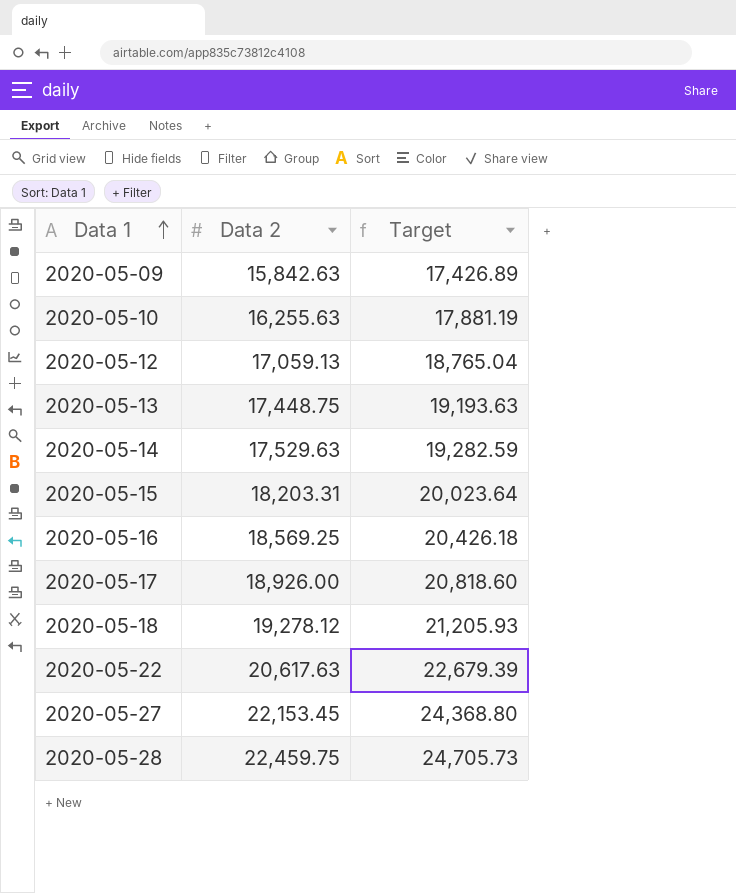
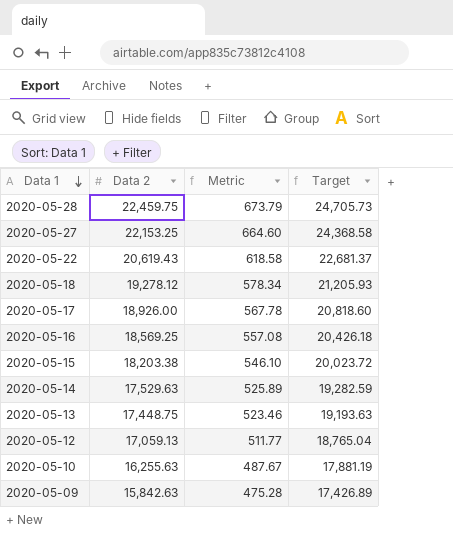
row order: Data 1 ascending -> Data 1 descending
column Metric | formula: none -> [Data 2] * 0.03
2020-05-27 | Data 2: 22,153.45 -> 22,153.25
2020-05-27 | Target: 24,368.80 -> 24,368.58
2020-05-22 | Data 2: 20,617.63 -> 20,619.43
2020-05-22 | Target: 22,679.39 -> 22,681.37
2020-05-15 | Data 2: 18,203.31 -> 18,203.38
2020-05-15 | Target: 20,023.64 -> 20,023.72

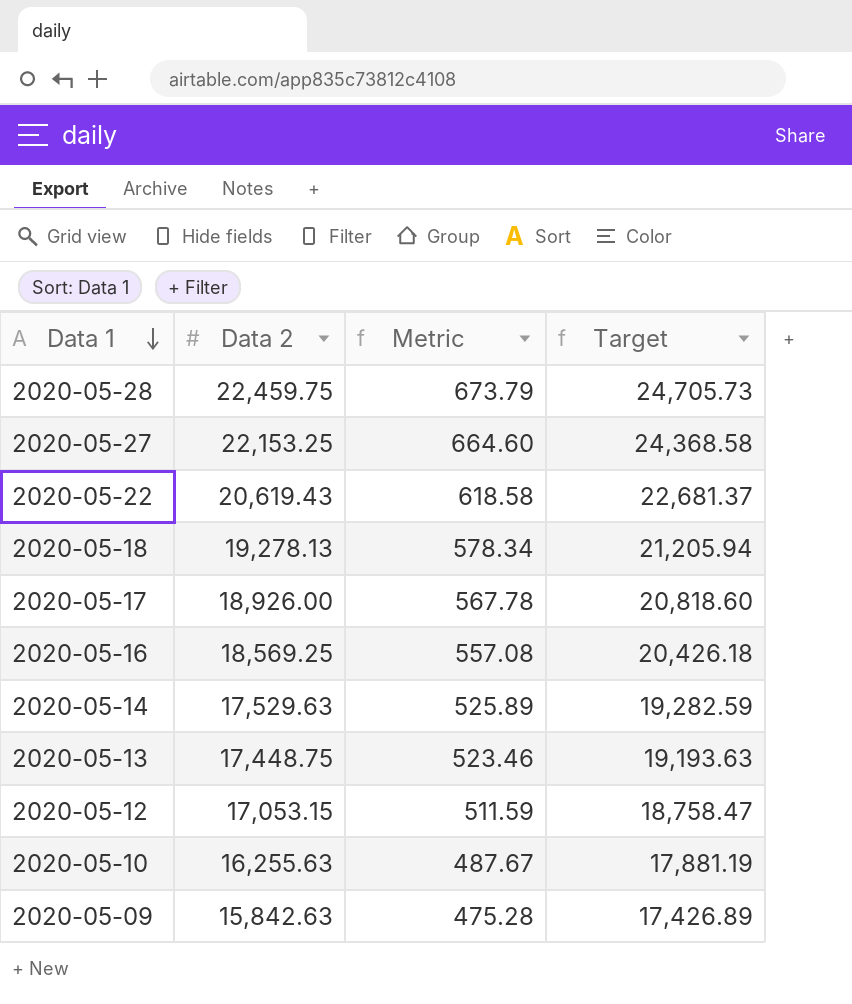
row 2020-05-15: 18,203.38 | 546.10 | 20,023.72 -> none
2020-05-18 | Data 2: 19,278.12 -> 19,278.13
2020-05-18 | Target: 21,205.93 -> 21,205.94
2020-05-12 | Data 2: 17,059.13 -> 17,053.15
2020-05-12 | Metric: 511.77 -> 511.59
2020-05-12 | Target: 18,765.04 -> 18,758.47

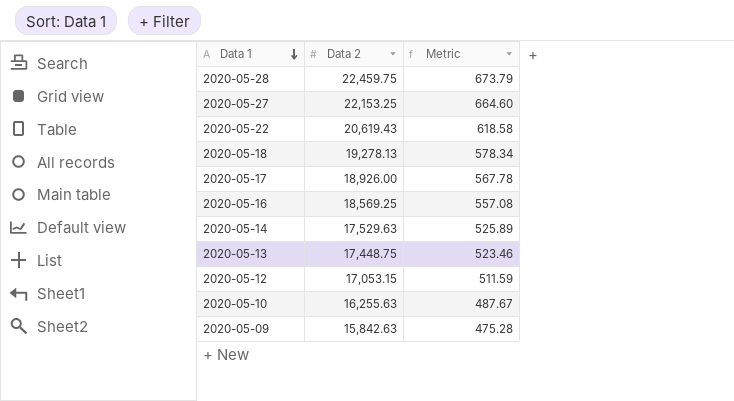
column Target | formula: [Data 2] * 1.1 -> none

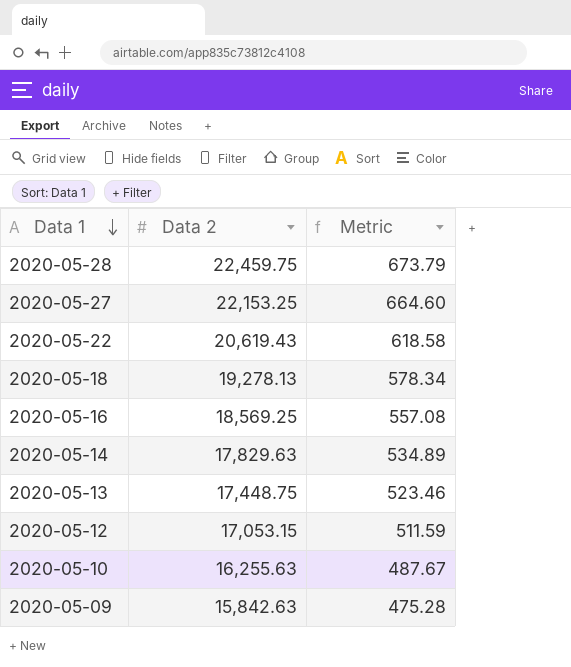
row 2020-05-17: 18,926.00 | 567.78 -> none
2020-05-14 | Data 2: 17,529.63 -> 17,829.63
2020-05-14 | Metric: 525.89 -> 534.89

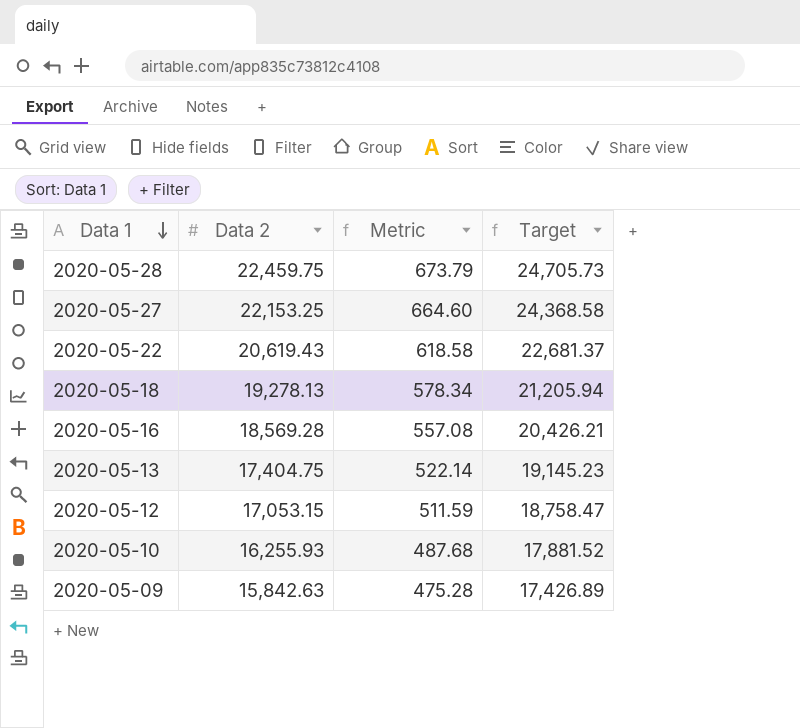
column Target | formula: none -> [Data 2] * 1.1
row 2020-05-14: 17,829.63 | 534.89 -> none
2020-05-16 | Data 2: 18,569.25 -> 18,569.28
2020-05-13 | Data 2: 17,448.75 -> 17,404.75
2020-05-13 | Metric: 523.46 -> 522.14
2020-05-10 | Data 2: 16,255.63 -> 16,255.93
2020-05-10 | Metric: 487.67 -> 487.68

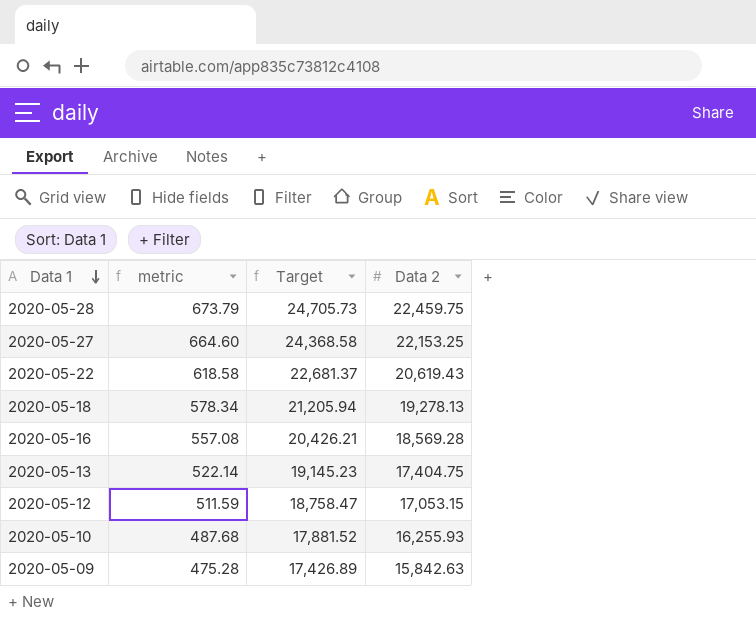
column name: Metric -> metric
column Data 2 | position: 2 -> 4

